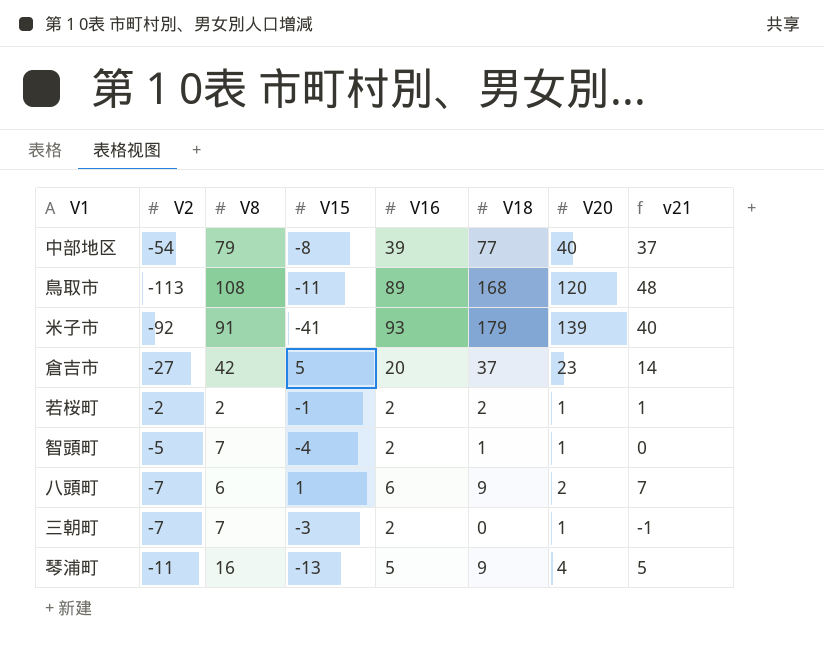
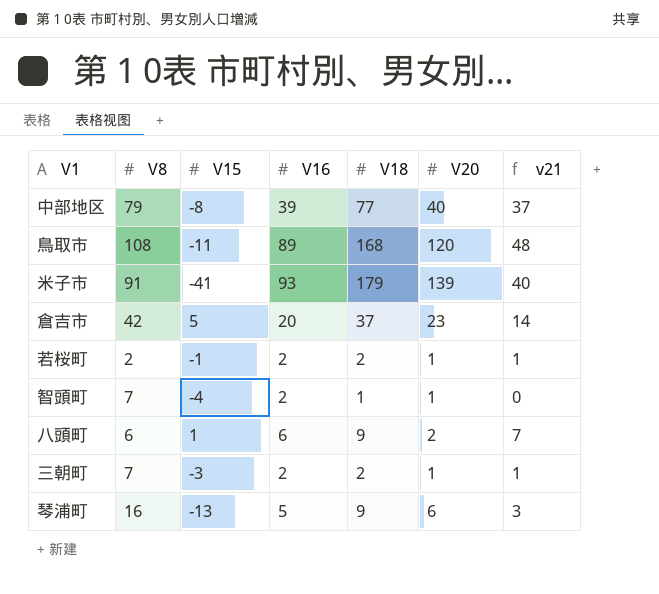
column V2 | position: 2 -> none
三朝町 | V18: 0 -> 2
三朝町 | v21: -1 -> 1
琴浦町 | V20: 4 -> 6
琴浦町 | v21: 5 -> 3

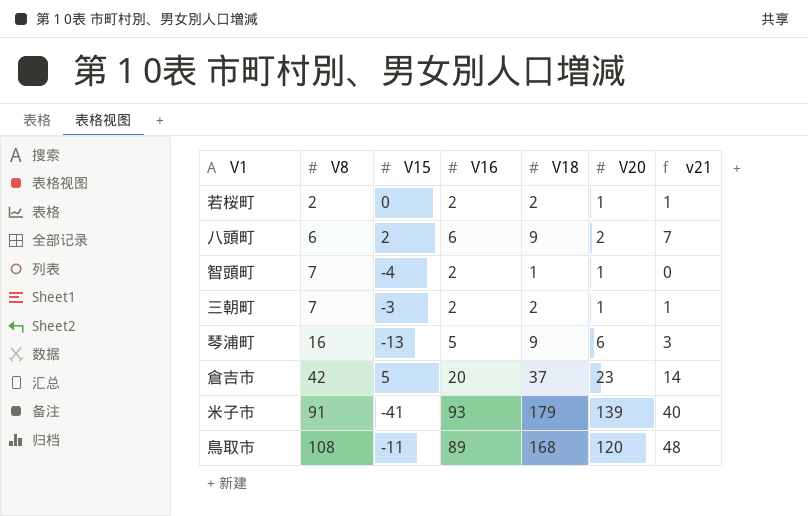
row order: none -> V8 ascending
row 中部地区: 79 | -8 | 39 | 77 | 40 | 37 -> none
若桜町 | V15: -1 -> 0
八頭町 | V15: 1 -> 2

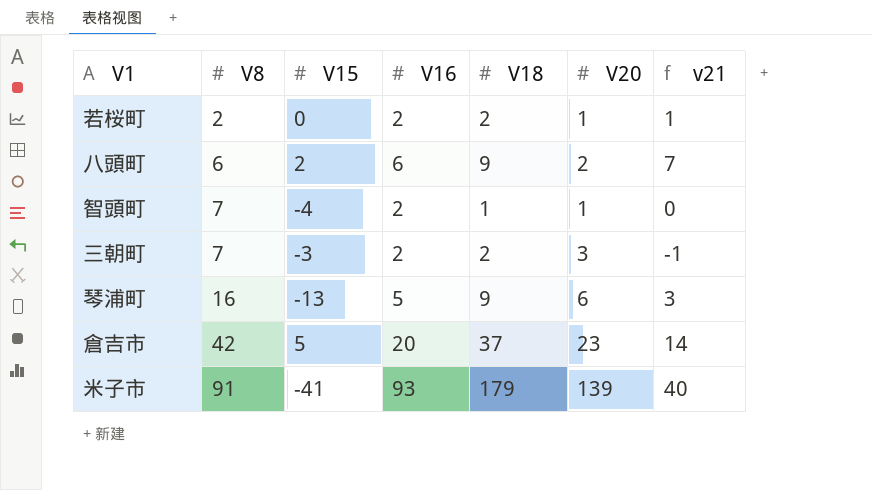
row 鳥取市: 108 | -11 | 89 | 168 | 120 | 48 -> none
三朝町 | V20: 1 -> 3
三朝町 | v21: 1 -> -1

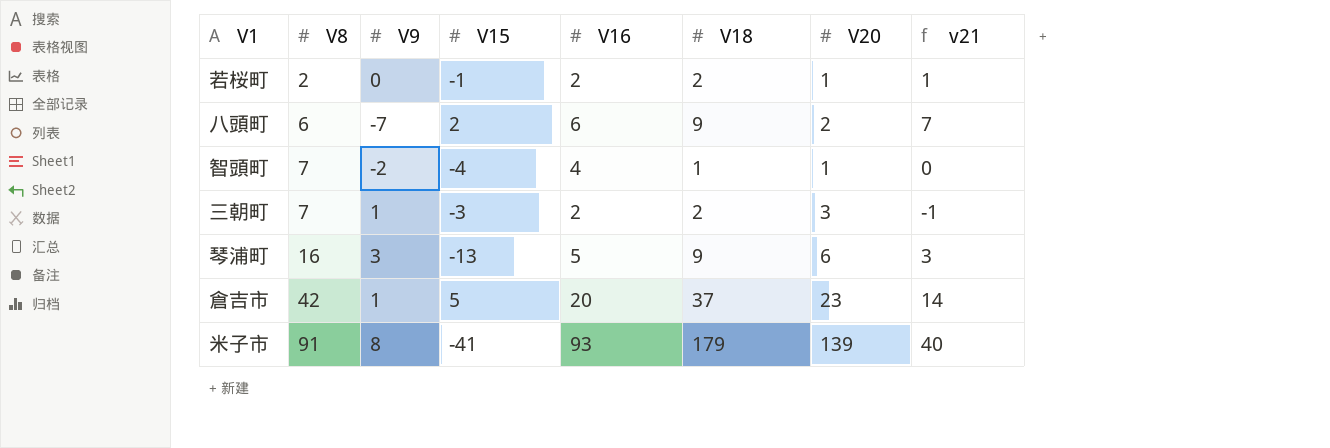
column V9 | position: none -> 3
若桜町 | V15: 0 -> -1
智頭町 | V16: 2 -> 4

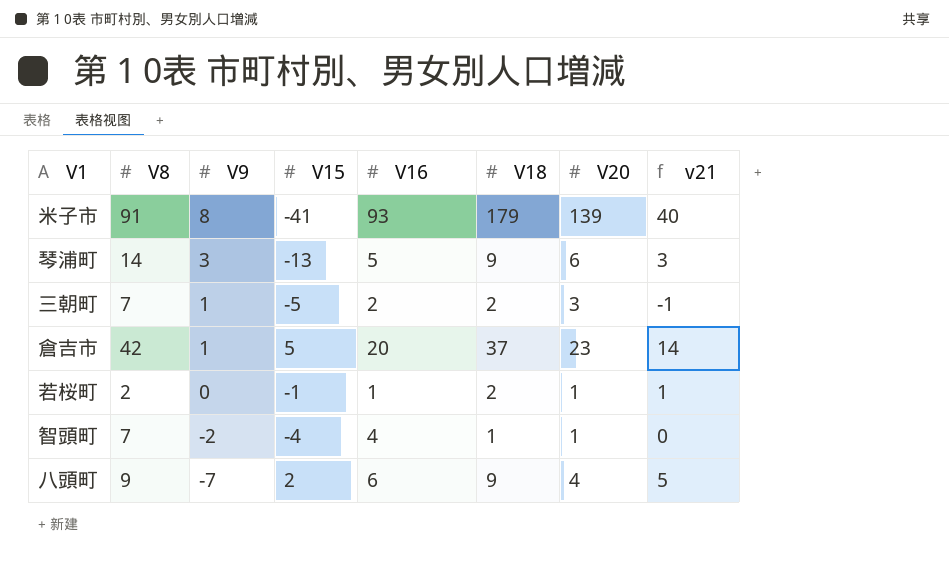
row order: V8 ascending -> V9 descending
琴浦町 | V8: 16 -> 14
三朝町 | V15: -3 -> -5
若桜町 | V16: 2 -> 1
八頭町 | V8: 6 -> 9
八頭町 | V20: 2 -> 4
八頭町 | v21: 7 -> 5

